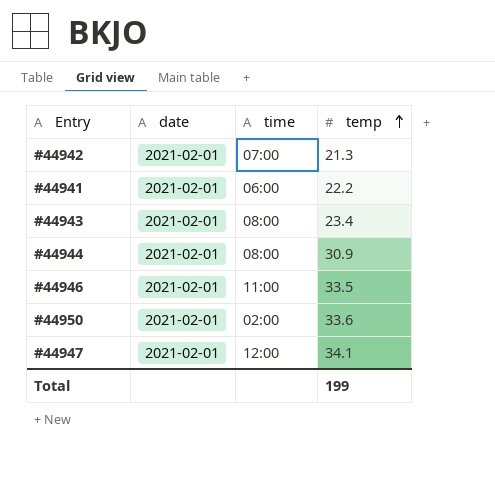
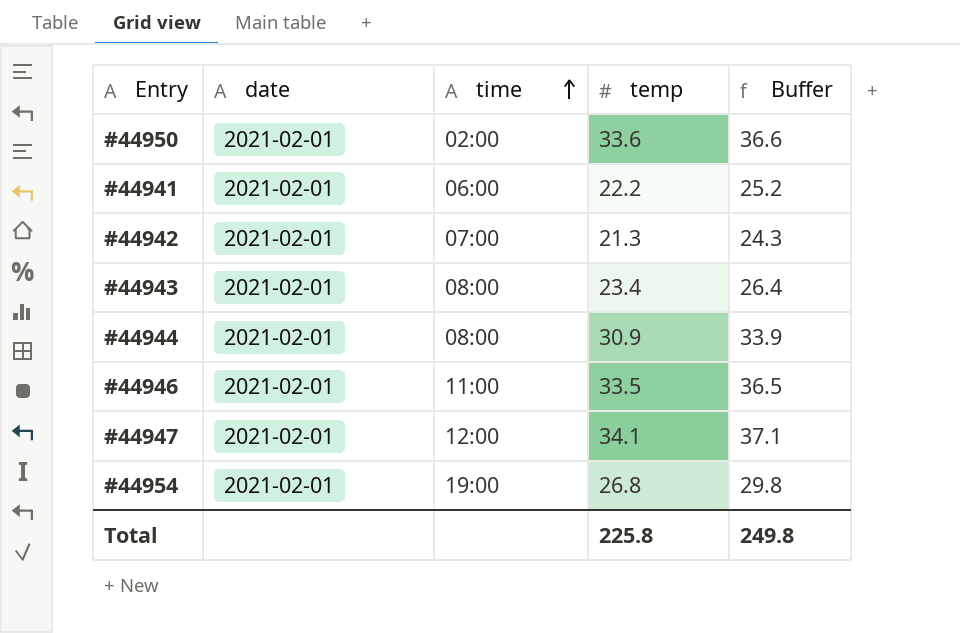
row order: temp ascending -> time ascending
column Buffer | formula: none -> [temp] + 3
row #44954: none -> 2021-02-01 | 19:00 | 26.8 | 29.8
Total | temp: 199 -> 225.8

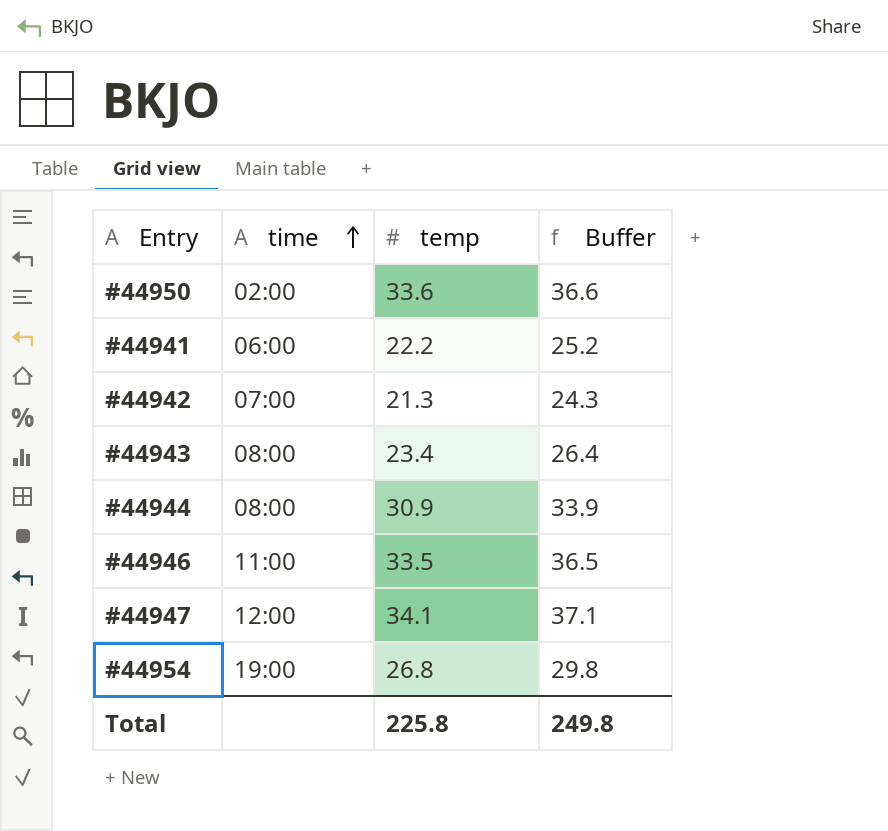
column date | position: 2 -> none

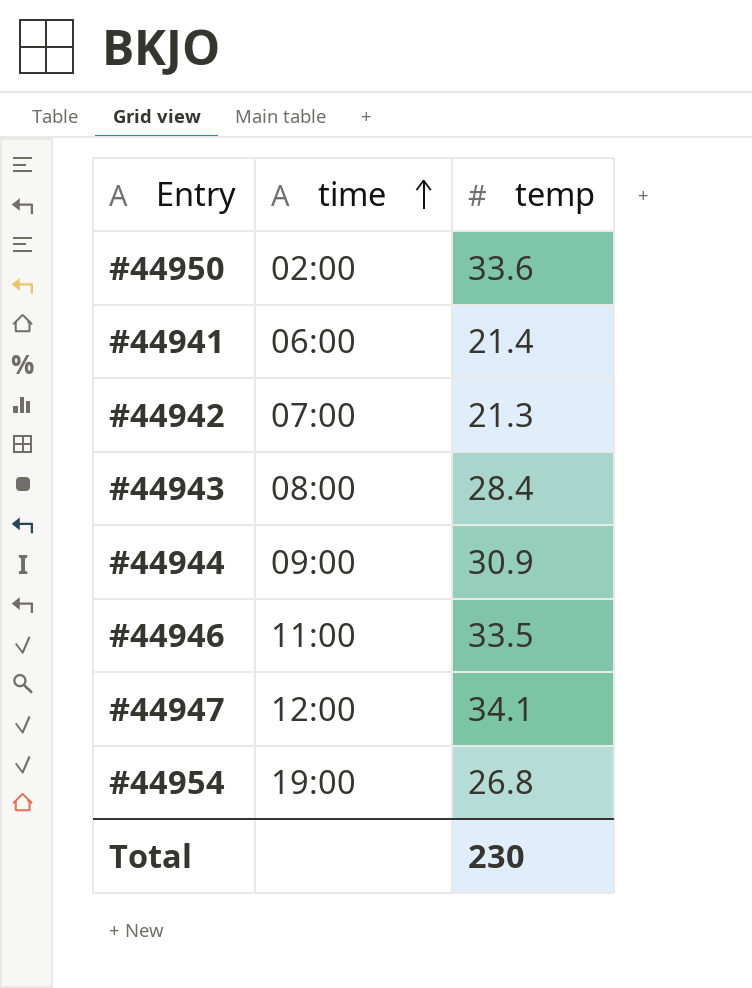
column Buffer | formula: [temp] + 3 -> none
#44941 | temp: 22.2 -> 21.4
#44943 | temp: 23.4 -> 28.4
#44944 | time: 08:00 -> 09:00
Total | temp: 225.8 -> 230

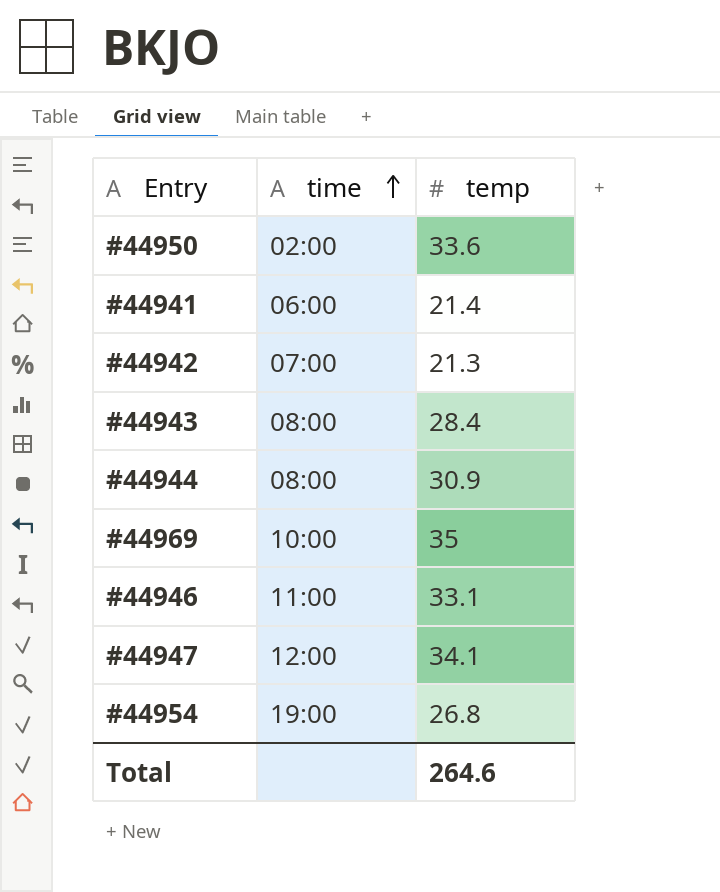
#44944 | time: 09:00 -> 08:00
row #44969: none -> 10:00 | 35
#44946 | temp: 33.5 -> 33.1
Total | temp: 230 -> 264.6

